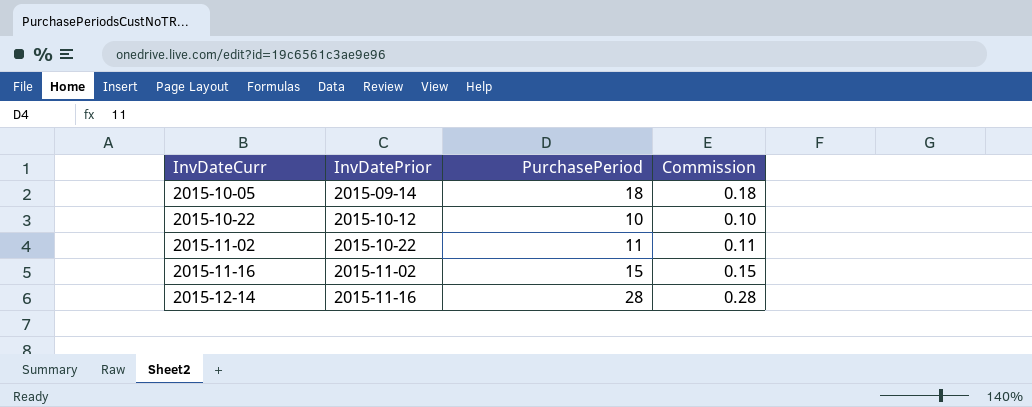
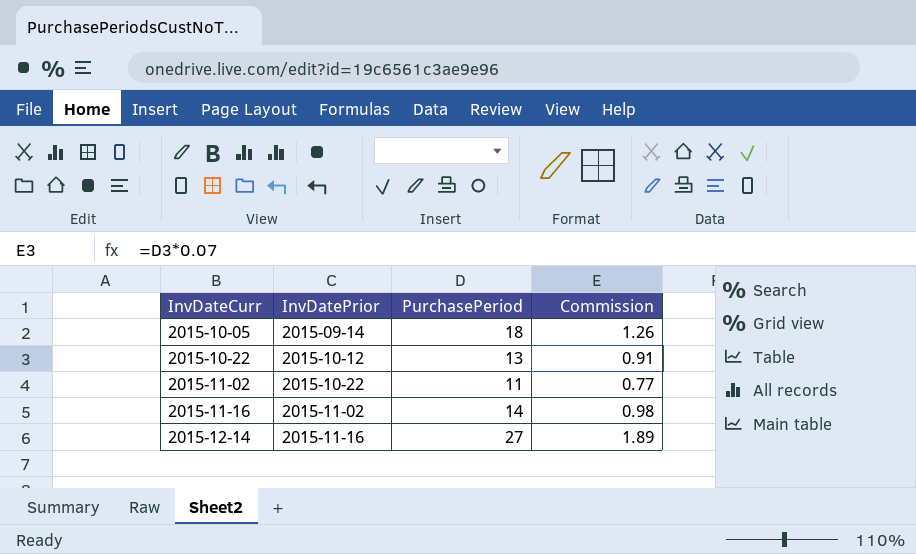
column Commission | formula: [PurchasePeriod] * 0.01 -> [PurchasePeriod] * 0.07
2015-10-22 | PurchasePeriod: 10 -> 13
2015-11-16 | PurchasePeriod: 15 -> 14
2015-12-14 | PurchasePeriod: 28 -> 27

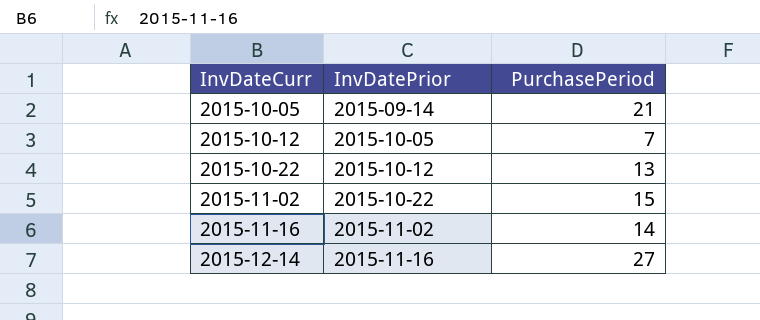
column Commission | formula: [PurchasePeriod] * 0.07 -> none
2015-10-05 | PurchasePeriod: 18 -> 21
row 2015-10-12: none -> 2015-10-05 | 7
2015-11-02 | PurchasePeriod: 11 -> 15

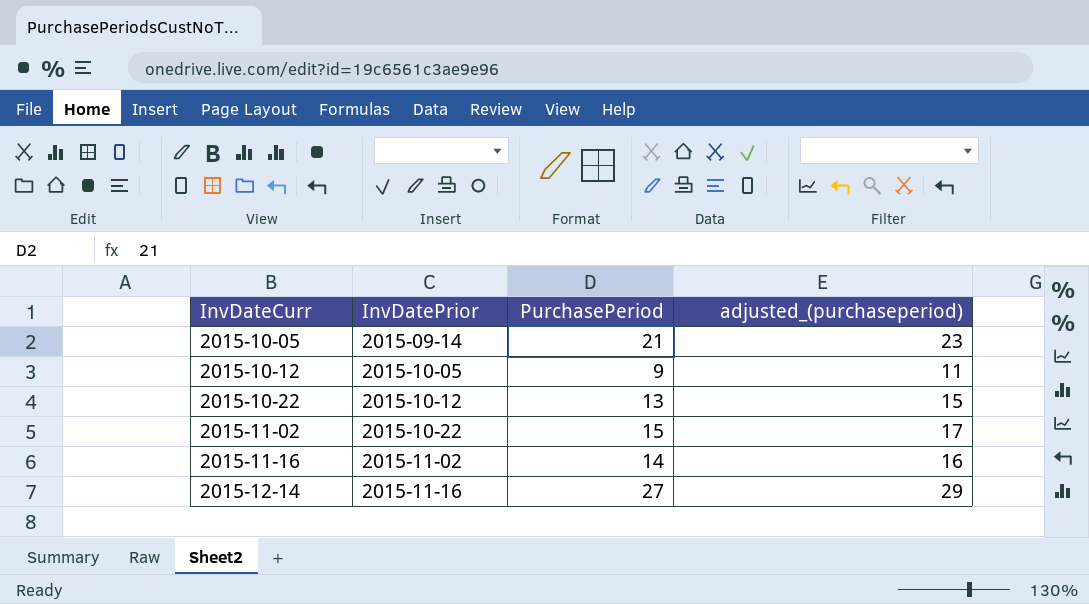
column adjusted_(purchaseperiod) | formula: none -> [PurchasePeriod] + 2
2015-10-12 | PurchasePeriod: 7 -> 9

